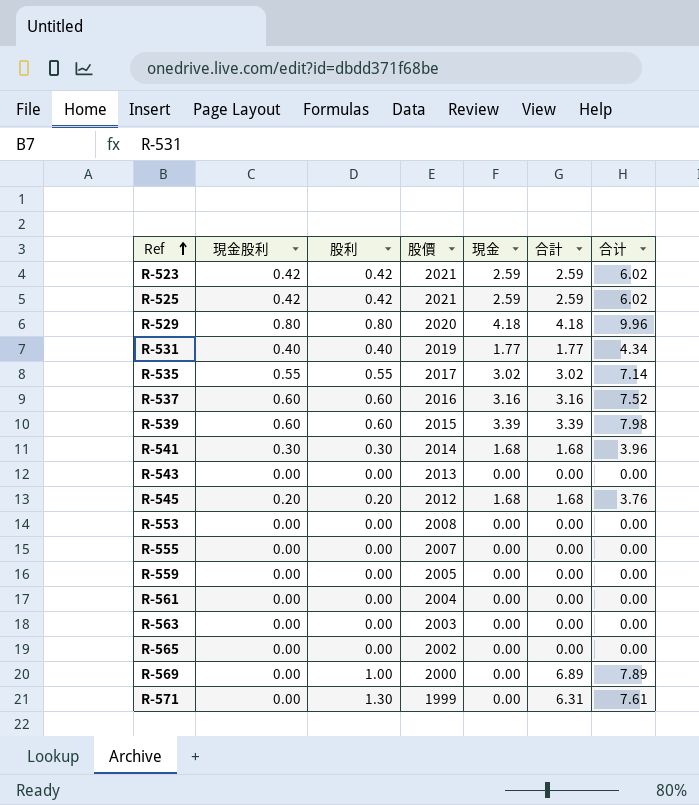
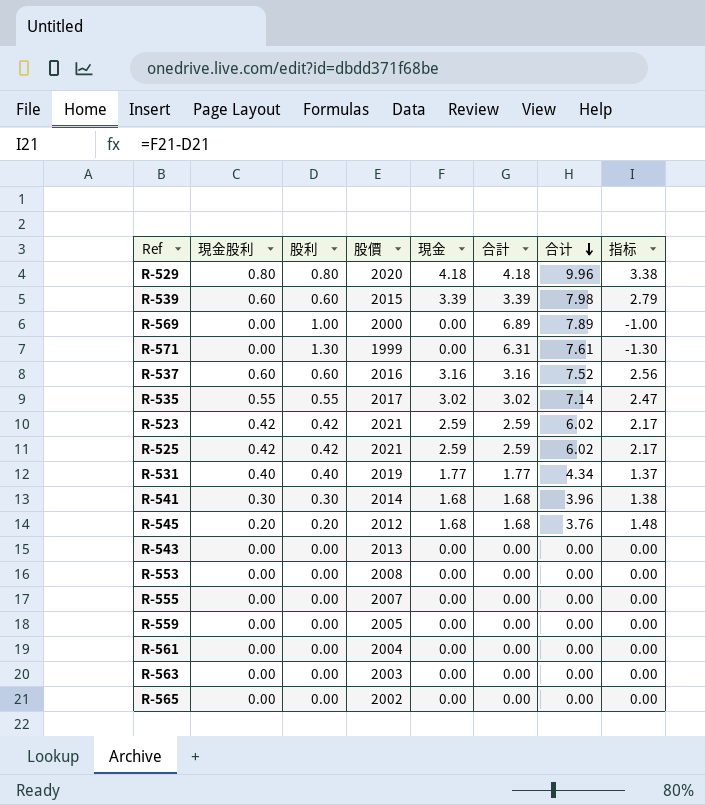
row order: Ref ascending -> 合计 descending
column 指标 | formula: none -> [現金] - [股利]

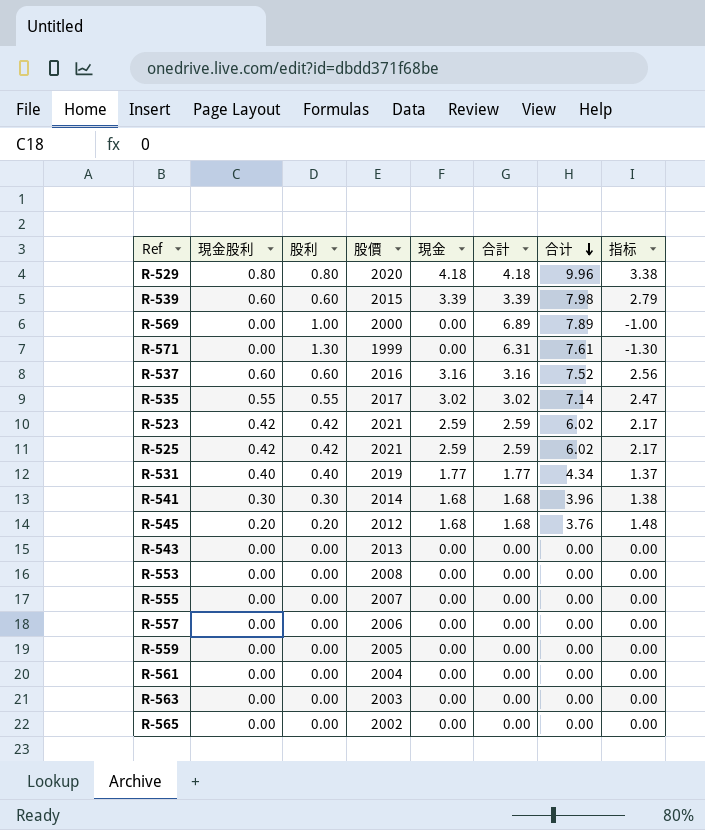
row R-557: none -> 0.00 | 0.00 | 2006 | 0.00 | 0.00 | 0.00 | 0.00

